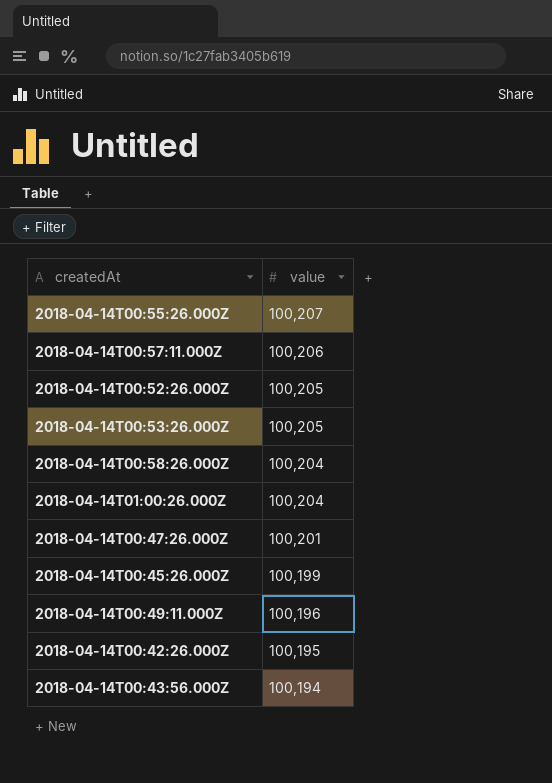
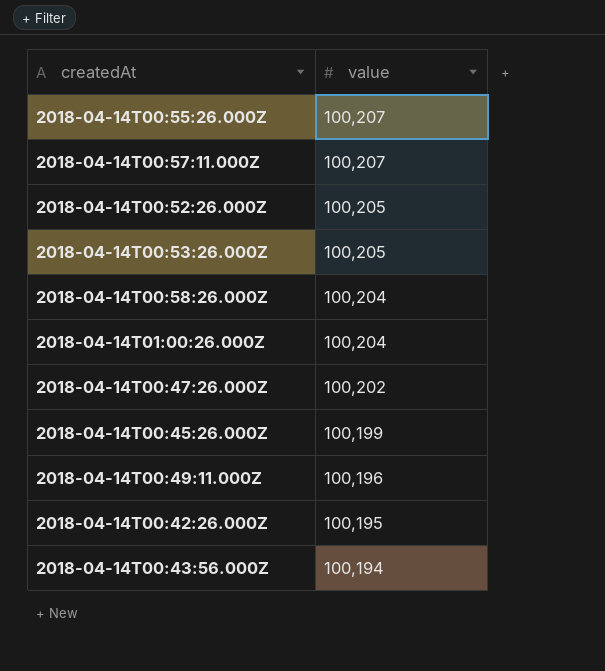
2018-04-14T00:57:11.000Z | value: 100,206 -> 100,207
2018-04-14T00:47:26.000Z | value: 100,201 -> 100,202

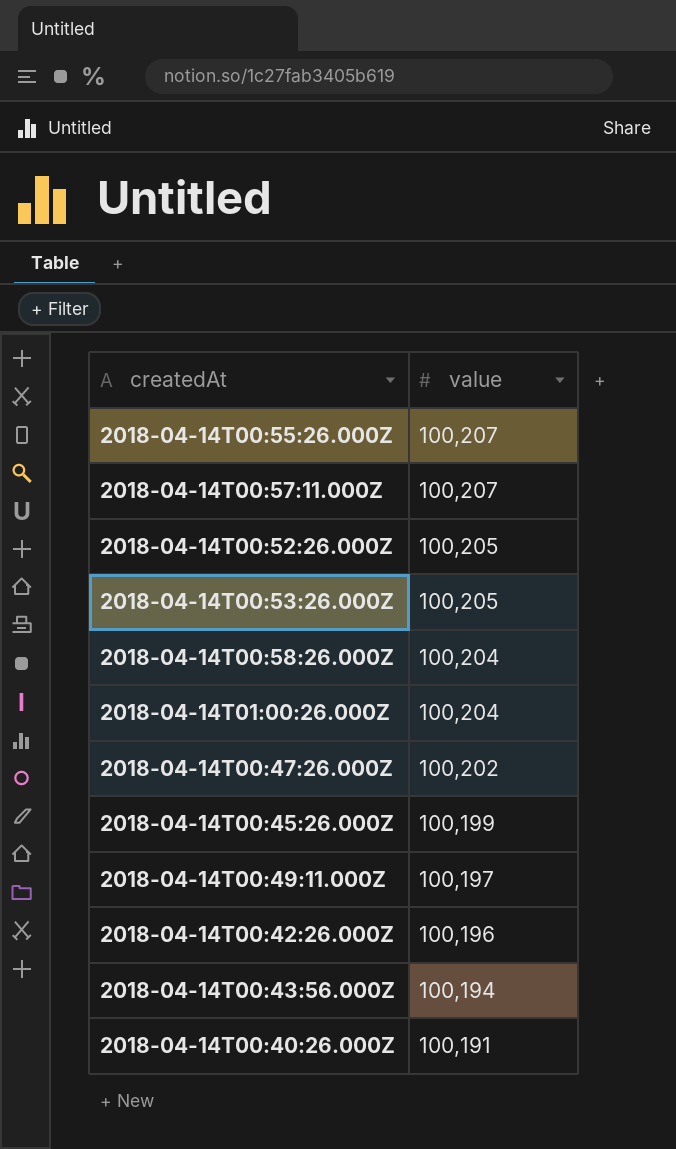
2018-04-14T00:49:11.000Z | value: 100,196 -> 100,197
2018-04-14T00:42:26.000Z | value: 100,195 -> 100,196
row 2018-04-14T00:40:26.000Z: none -> 100,191

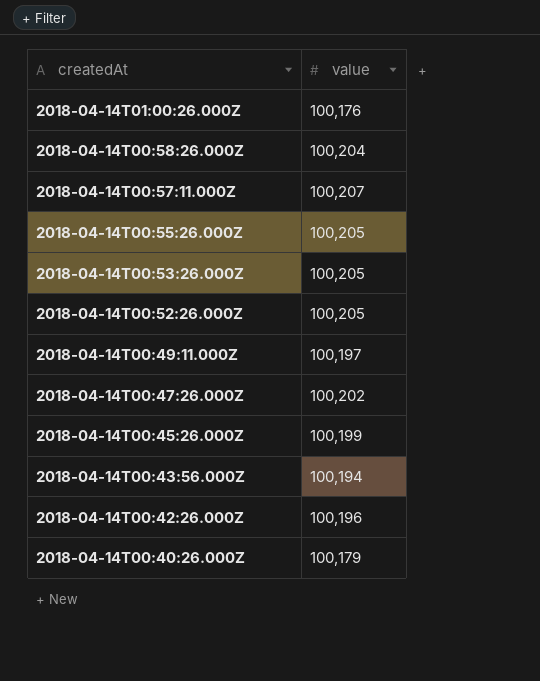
row order: value descending -> createdAt descending
2018-04-14T01:00:26.000Z | value: 100,204 -> 100,176
2018-04-14T00:55:26.000Z | value: 100,207 -> 100,205
2018-04-14T00:40:26.000Z | value: 100,191 -> 100,179

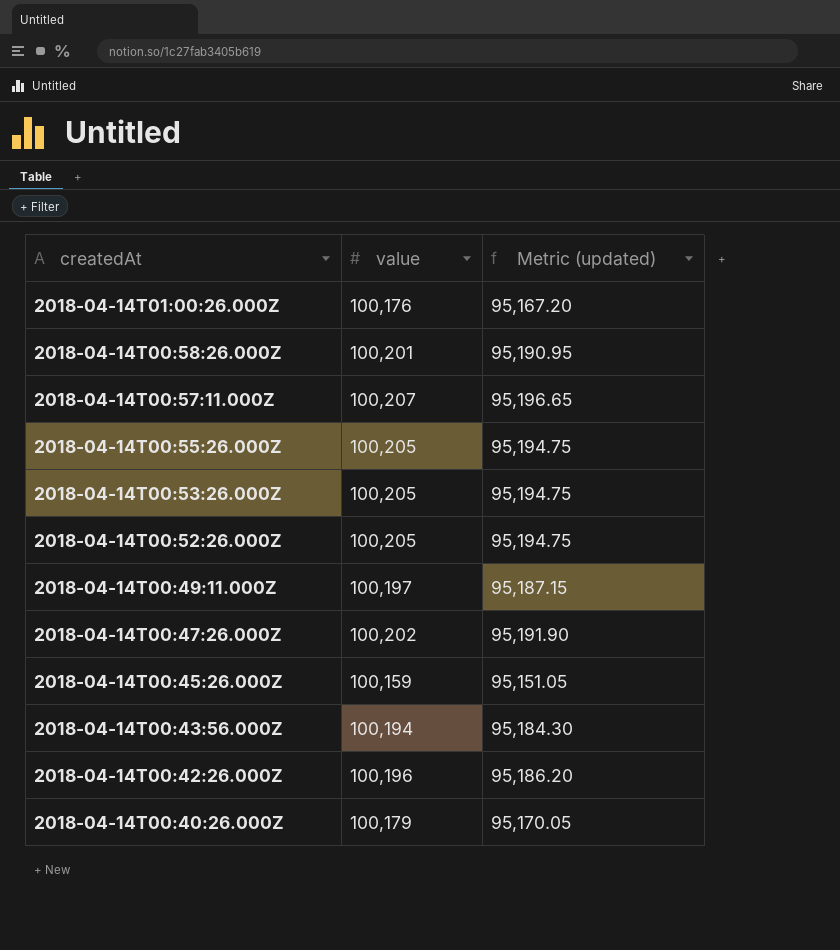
column Metric (updated) | formula: none -> [value] * 0.95
2018-04-14T00:58:26.000Z | value: 100,204 -> 100,201
2018-04-14T00:45:26.000Z | value: 100,199 -> 100,159

